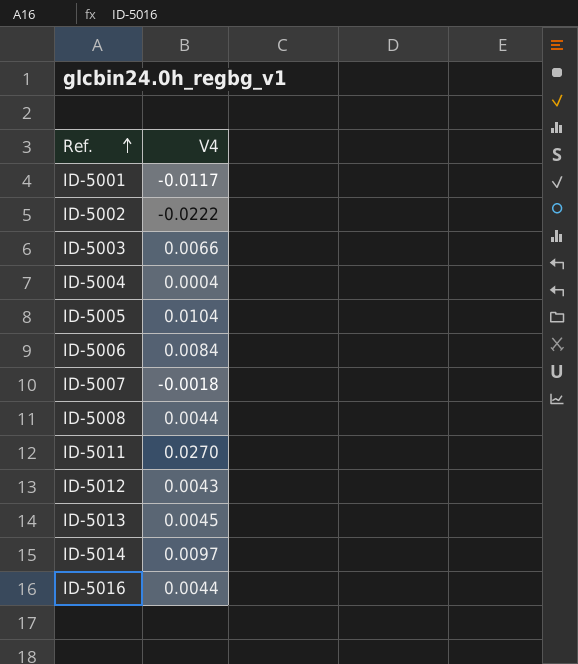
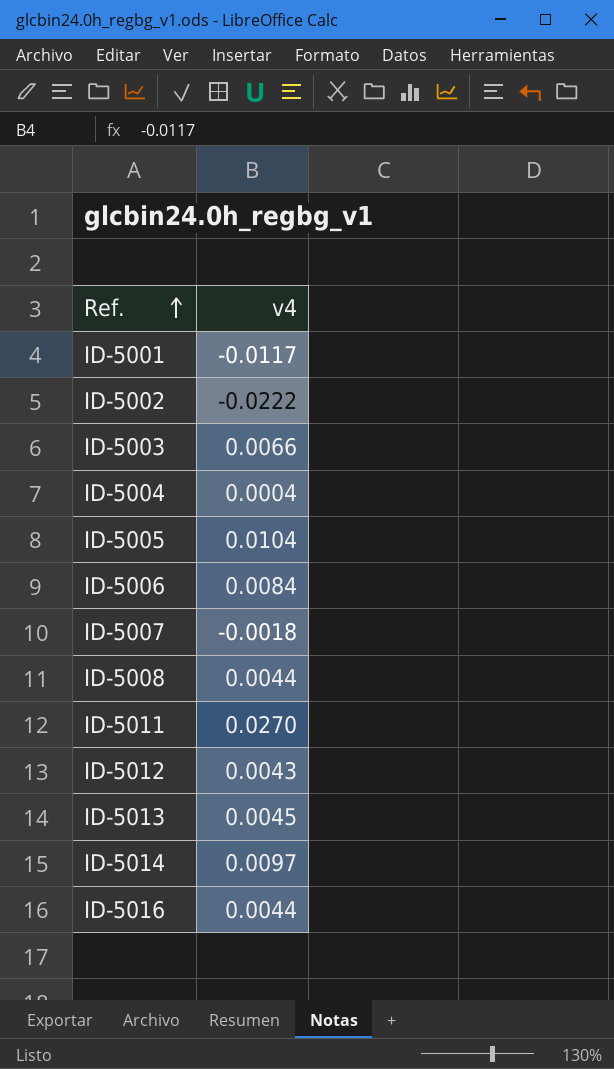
column name: V4 -> v4

